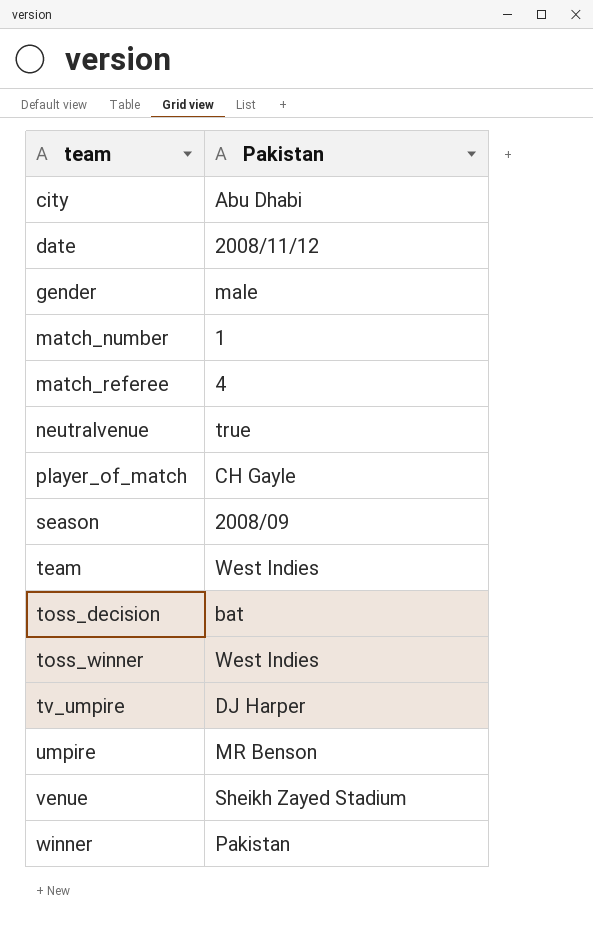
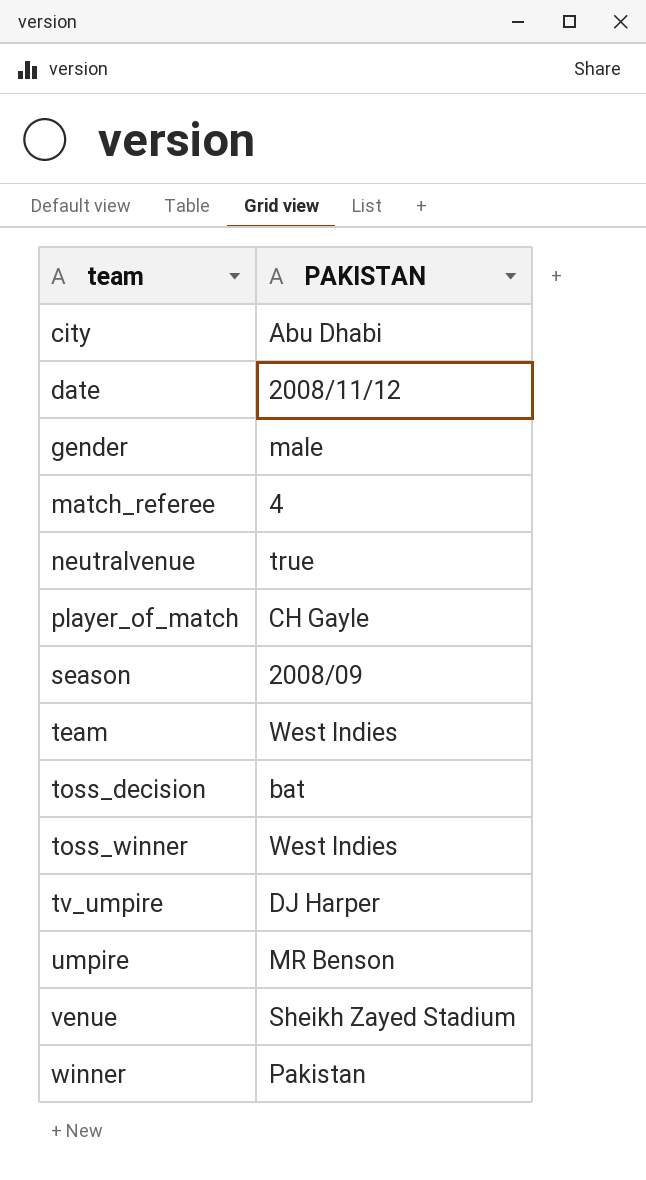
column name: Pakistan -> PAKISTAN
row match_number: 1 -> none

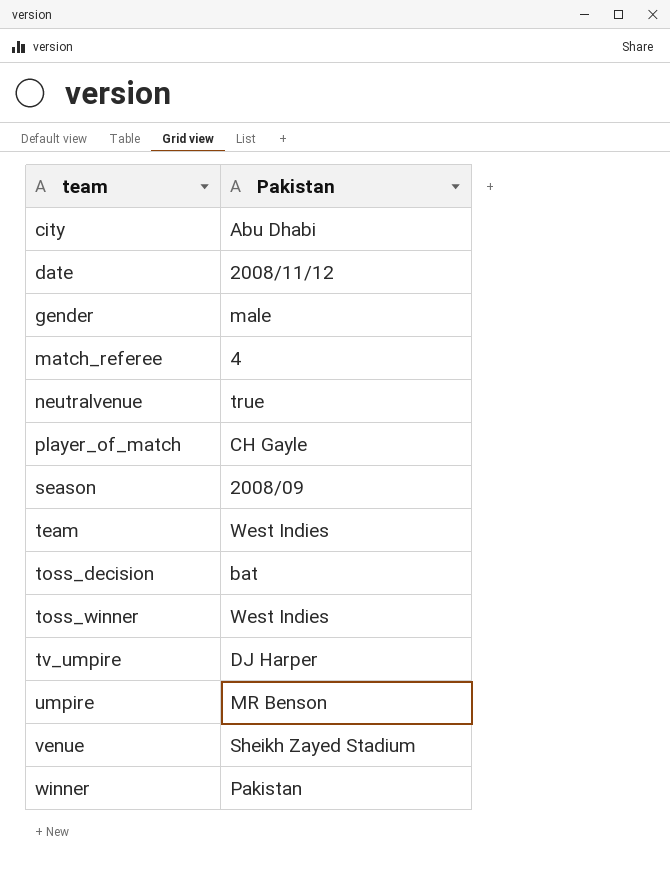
column name: PAKISTAN -> Pakistan

